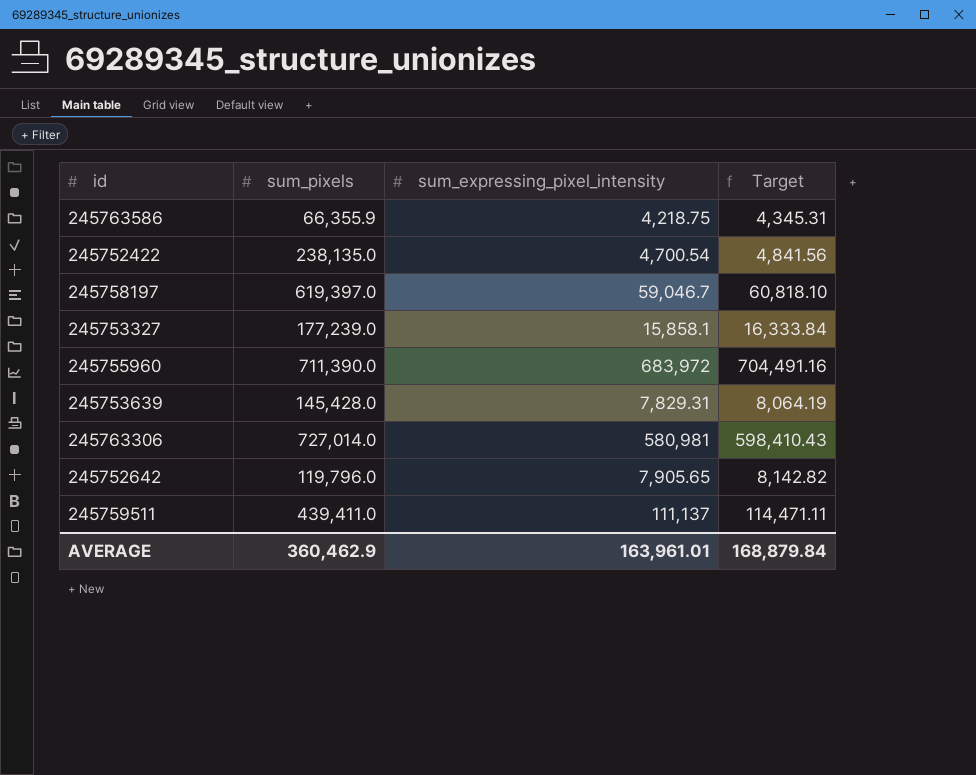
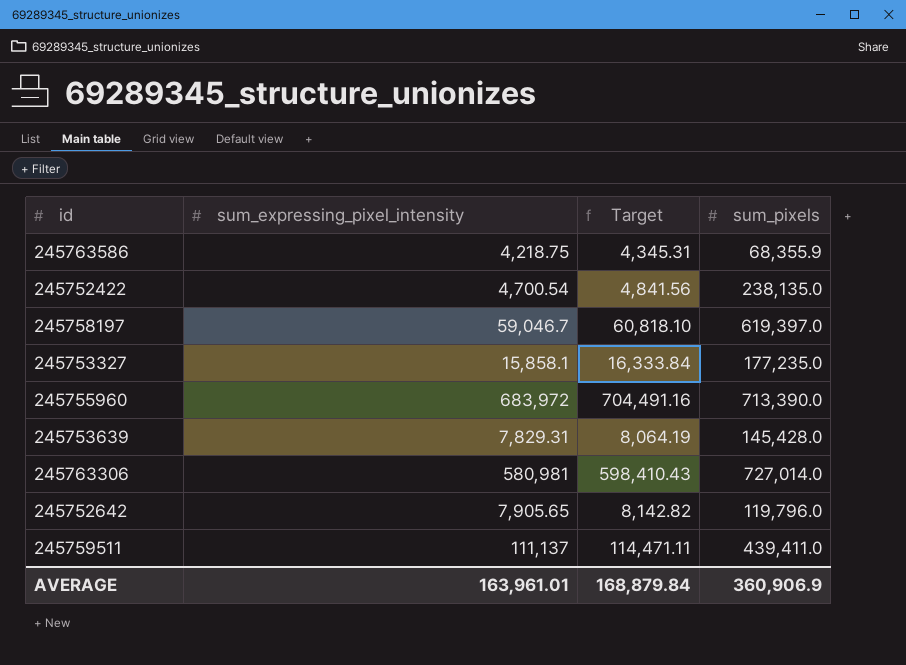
column sum_pixels | position: 2 -> 4
245763586 | sum_pixels: 66,355.9 -> 68,355.9
245753327 | sum_pixels: 177,239.0 -> 177,235.0
245755960 | sum_pixels: 711,390.0 -> 713,390.0
AVERAGE | sum_pixels: 360,462.9 -> 360,906.9

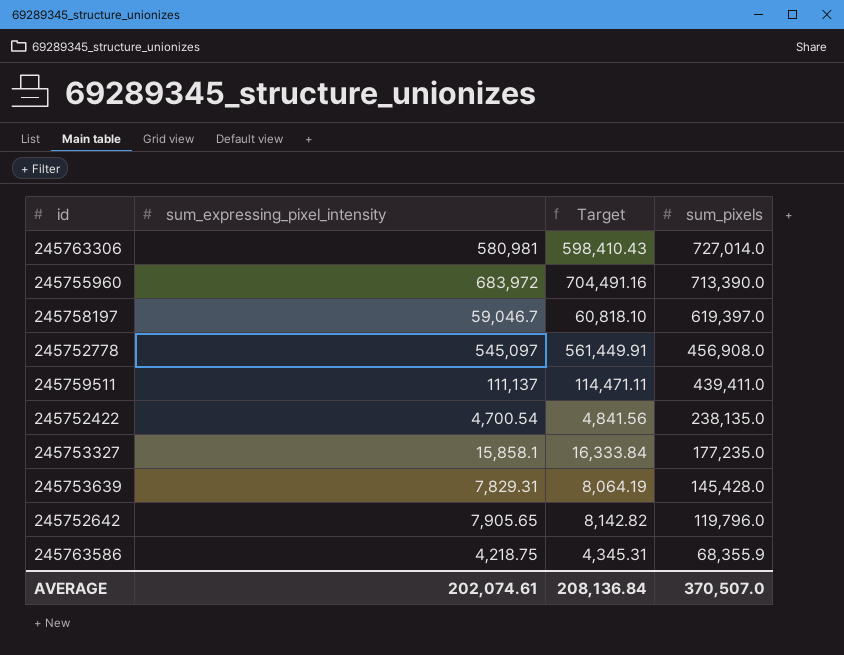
row order: none -> sum_pixels descending
row 245752778: none -> 545,097 | 561,449.91 | 456,908.0
AVERAGE | sum_expressing_pixel_intensity: 163,961.01 -> 202,074.61
AVERAGE | Target: 168,879.84 -> 208,136.84
AVERAGE | sum_pixels: 360,906.9 -> 370,507.0

